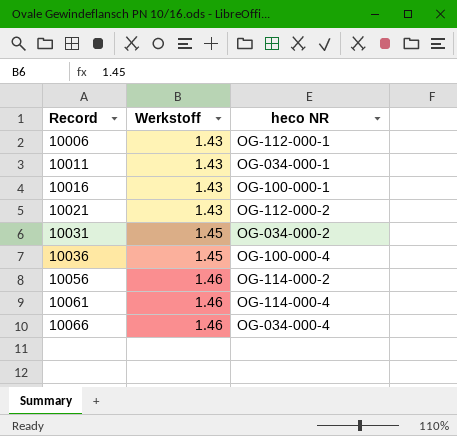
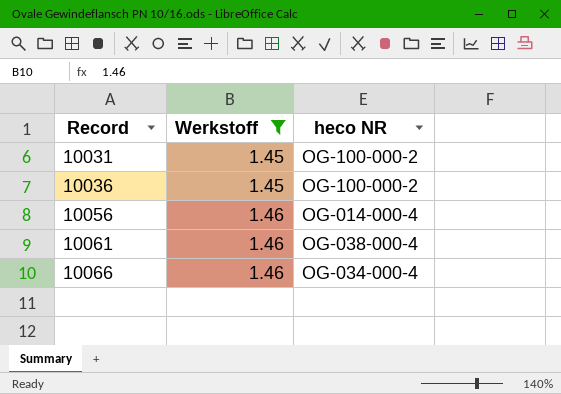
filter: none -> Werkstoff != 1.43
10031 | heco NR: OG-034-000-2 -> OG-100-000-2
10036 | heco NR: OG-100-000-4 -> OG-100-000-2
10056 | heco NR: OG-114-000-2 -> OG-014-000-4
10061 | heco NR: OG-114-000-4 -> OG-038-000-4

